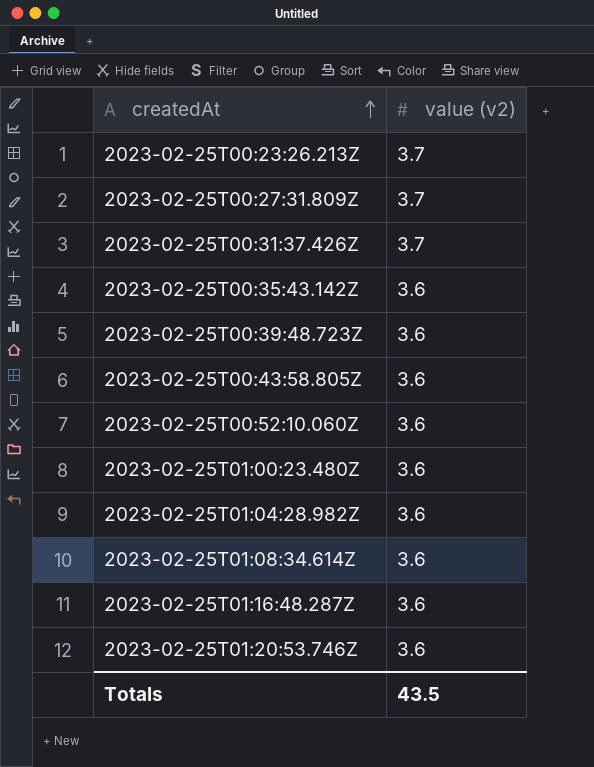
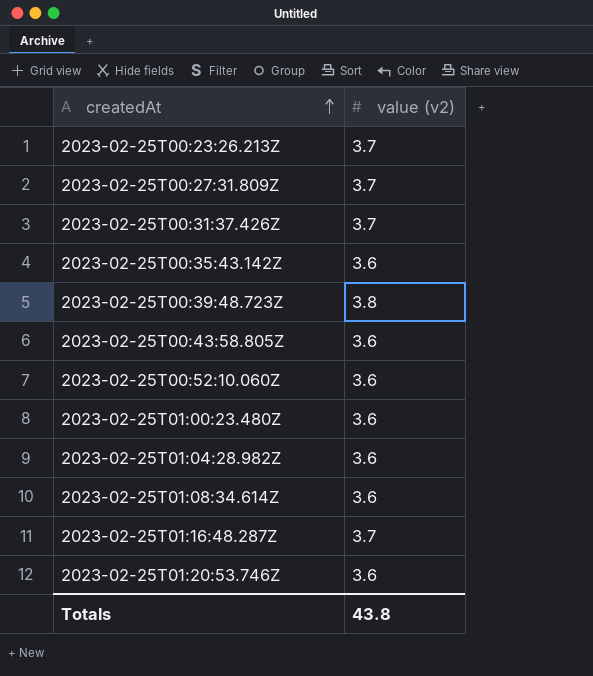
2023-02-25T00:39:48.723Z | value (v2): 3.6 -> 3.8
2023-02-25T01:16:48.287Z | value (v2): 3.6 -> 3.7
Totals | value (v2): 43.5 -> 43.8

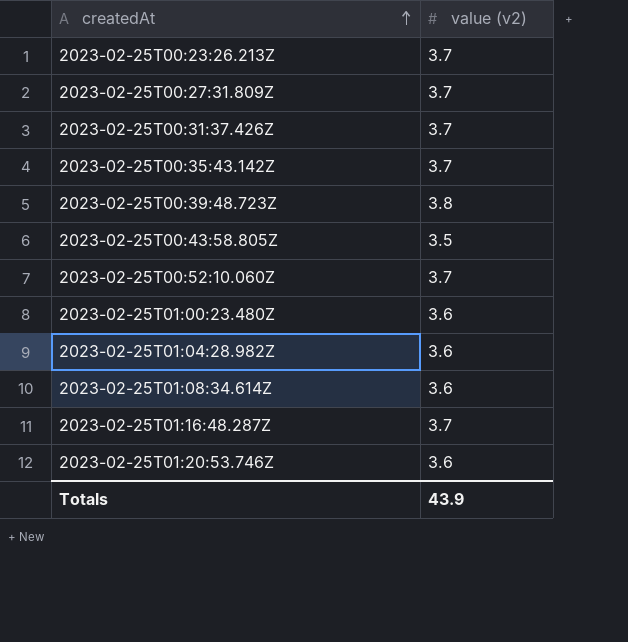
2023-02-25T00:35:43.142Z | value (v2): 3.6 -> 3.7
2023-02-25T00:43:58.805Z | value (v2): 3.6 -> 3.5
2023-02-25T00:52:10.060Z | value (v2): 3.6 -> 3.7
Totals | value (v2): 43.8 -> 43.9

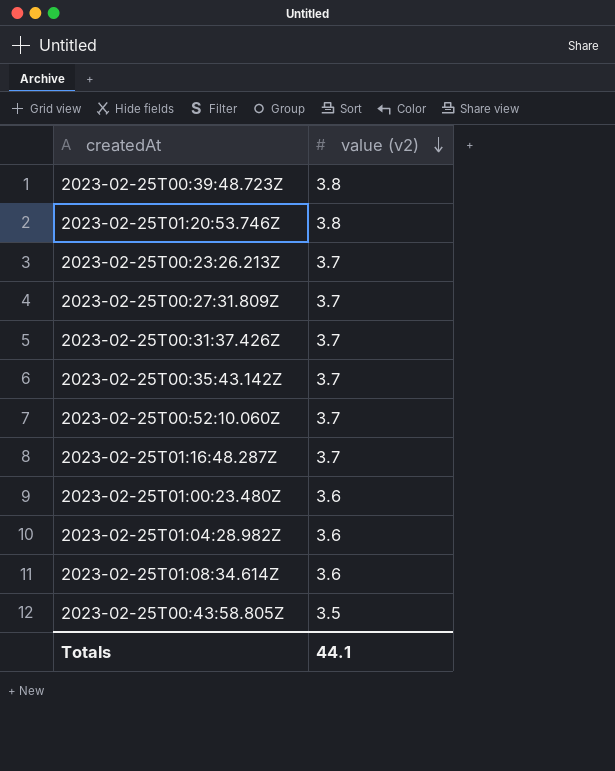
row order: createdAt ascending -> value (v2) descending
2023-02-25T01:20:53.746Z | value (v2): 3.6 -> 3.8
Totals | value (v2): 43.9 -> 44.1

